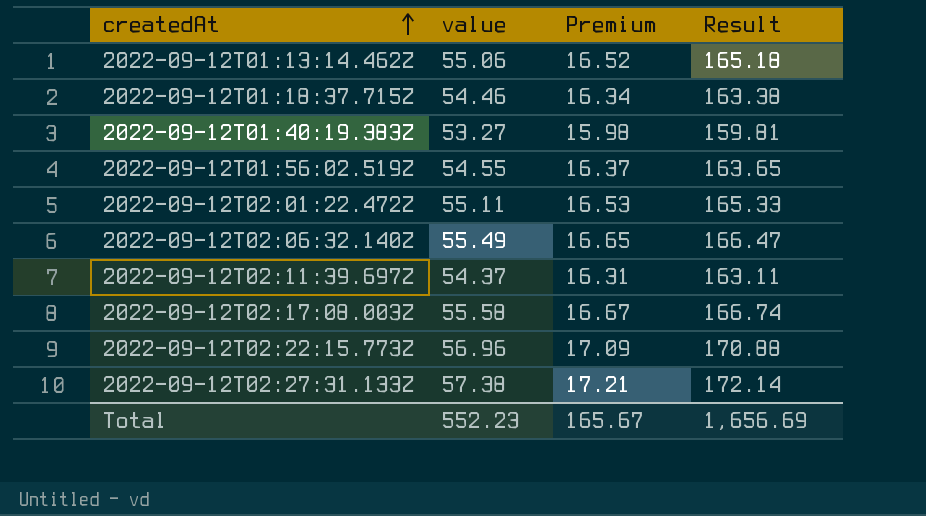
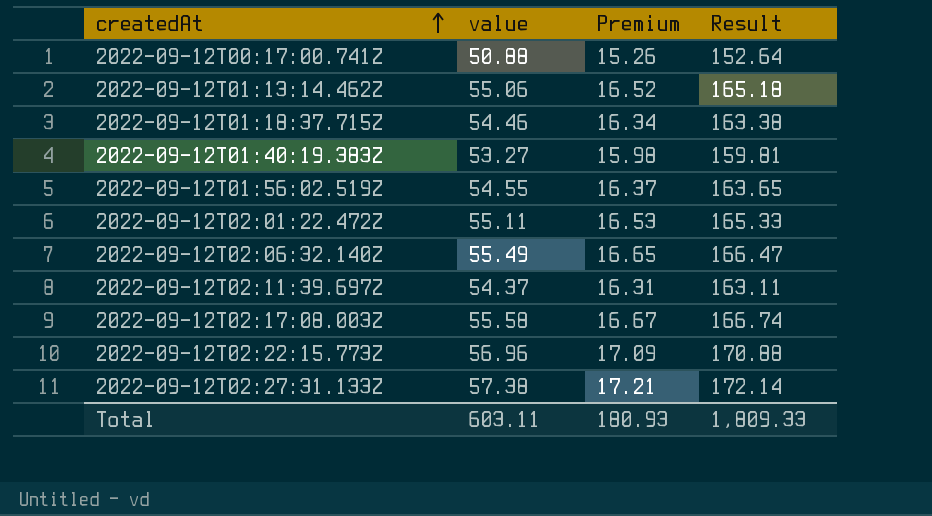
row 2022-09-12T00:17:00.741Z: none -> 50.88 | 15.26 | 152.64
Total | value: 552.23 -> 603.11
Total | Premium: 165.67 -> 180.93
Total | Result: 1,656.69 -> 1,809.33

